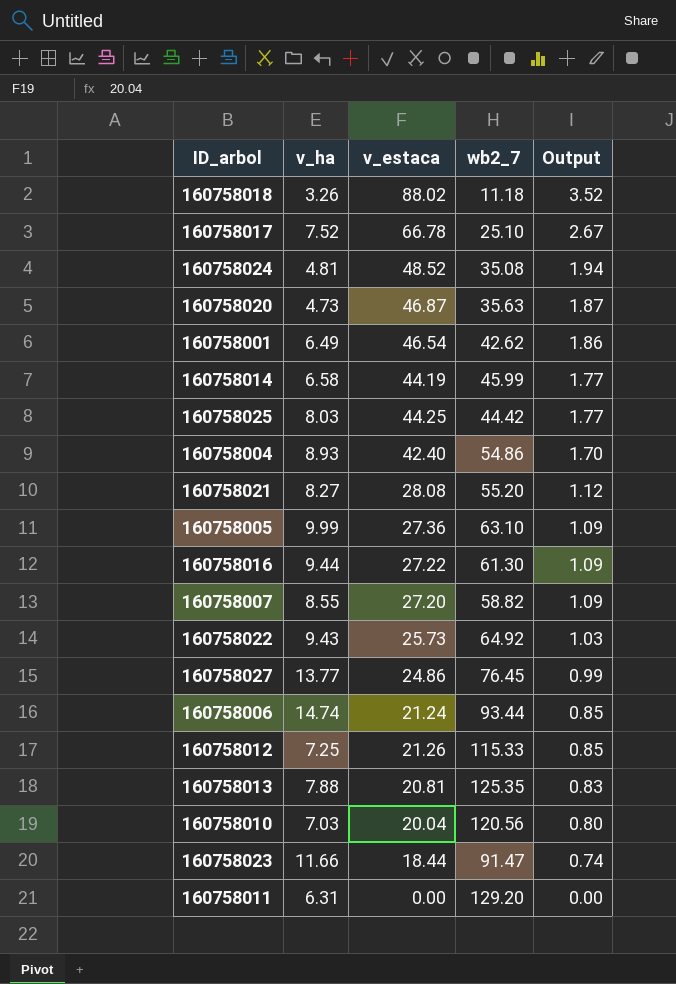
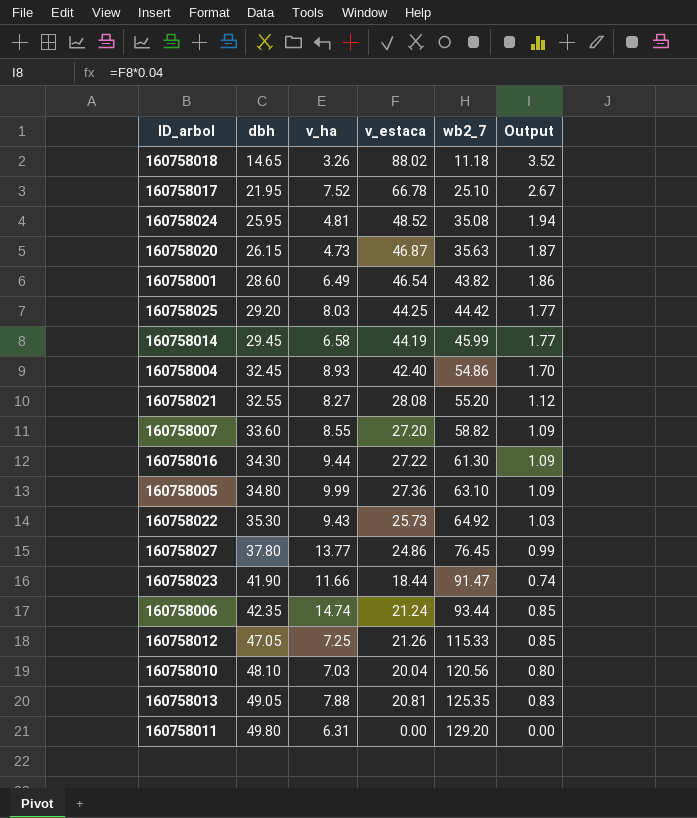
row order: Output descending -> dbh ascending
column dbh | position: none -> 2
160758001 | wb2_7: 42.62 -> 43.82

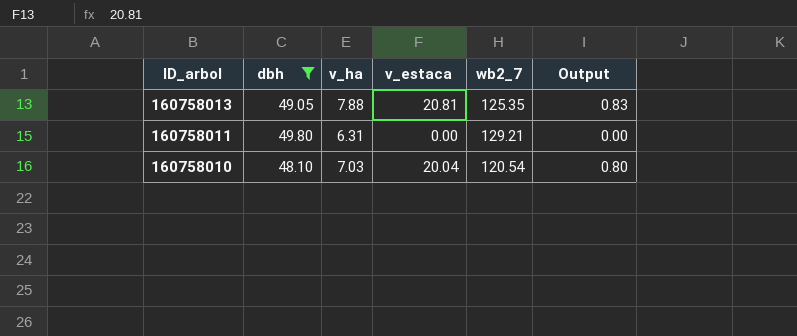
filter: none -> dbh >= 48.10
row order: dbh ascending -> ID_arbol descending
160758011 | wb2_7: 129.20 -> 129.21
160758010 | wb2_7: 120.56 -> 120.54

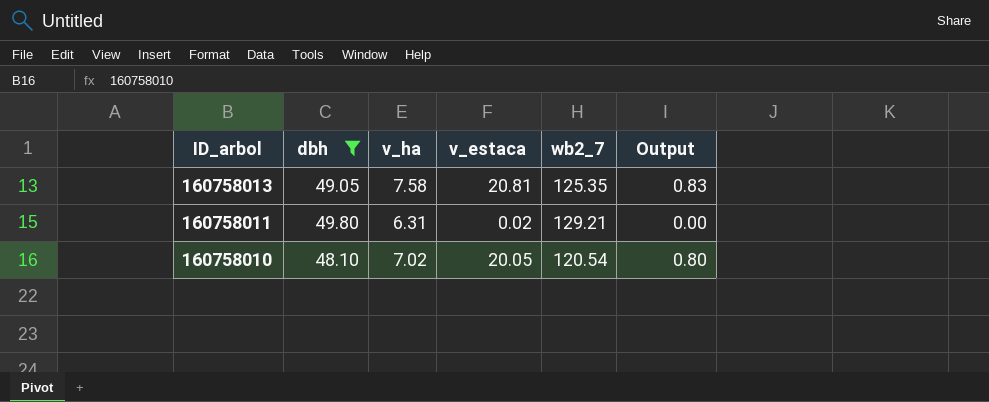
160758013 | v_ha: 7.88 -> 7.58
160758011 | v_estaca: 0.00 -> 0.02
160758010 | v_ha: 7.03 -> 7.02
160758010 | v_estaca: 20.04 -> 20.05

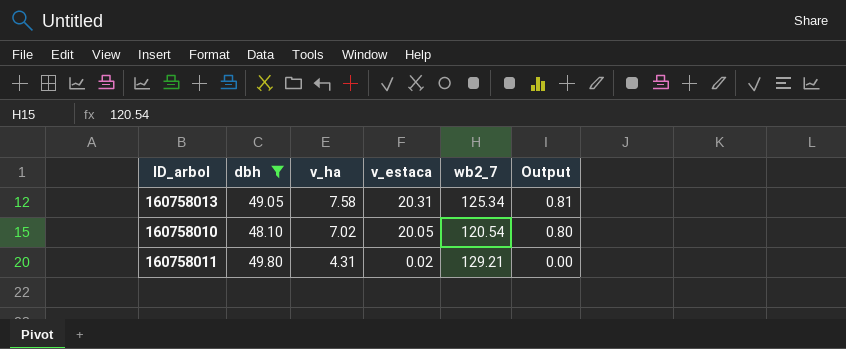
row order: ID_arbol descending -> v_ha descending
160758013 | v_estaca: 20.81 -> 20.31
160758013 | wb2_7: 125.35 -> 125.34
160758013 | Output: 0.83 -> 0.81
160758011 | v_ha: 6.31 -> 4.31

